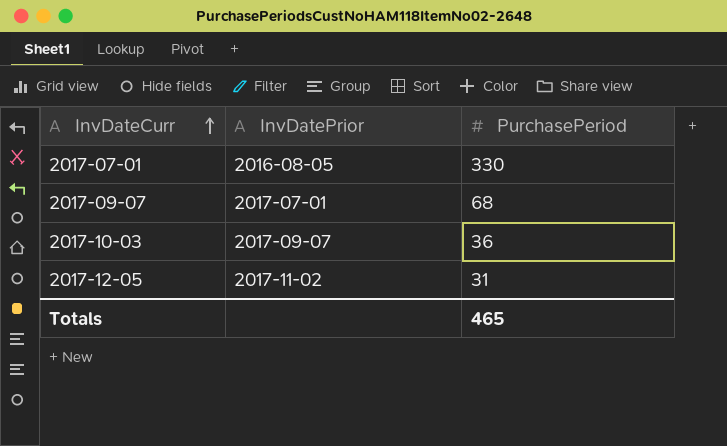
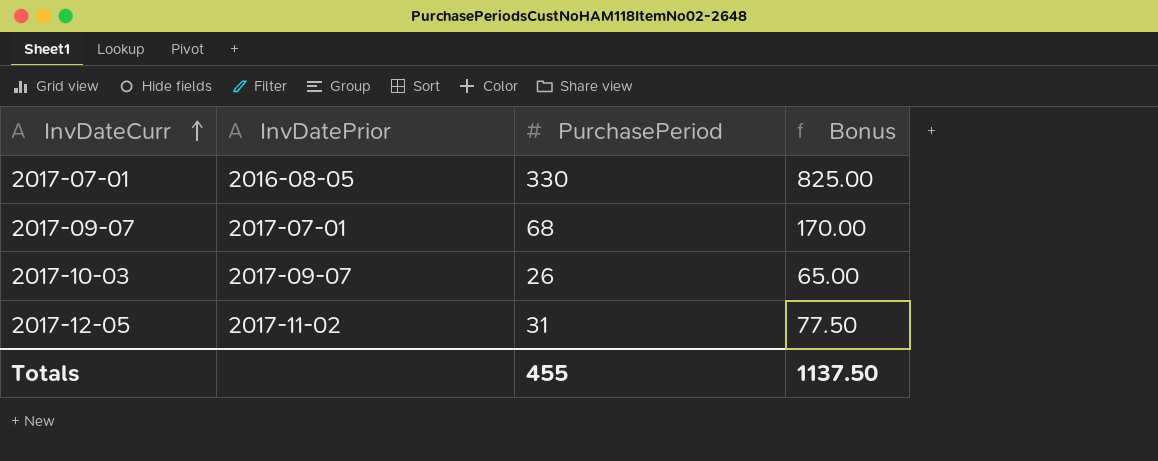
column Bonus | formula: none -> [PurchasePeriod] * 2.5
2017-10-03 | PurchasePeriod: 36 -> 26
Totals | PurchasePeriod: 465 -> 455

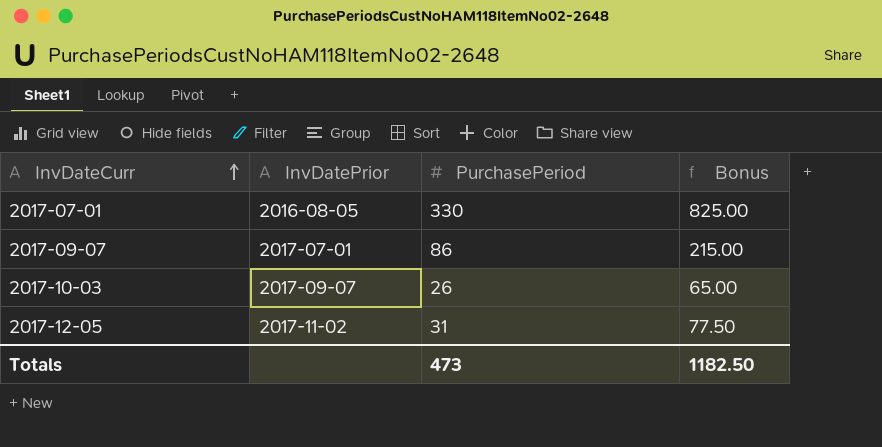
2017-09-07 | PurchasePeriod: 68 -> 86
2017-09-07 | Bonus: 170.00 -> 215.00
Totals | PurchasePeriod: 455 -> 473
Totals | Bonus: 1137.50 -> 1182.50

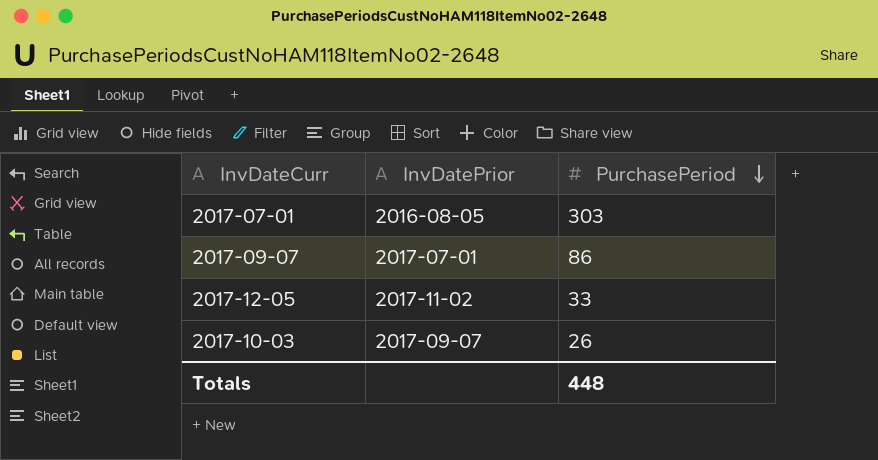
row order: InvDateCurr ascending -> PurchasePeriod descending
column Bonus | formula: [PurchasePeriod] * 2.5 -> none
2017-07-01 | PurchasePeriod: 330 -> 303
2017-12-05 | PurchasePeriod: 31 -> 33
Totals | PurchasePeriod: 473 -> 448

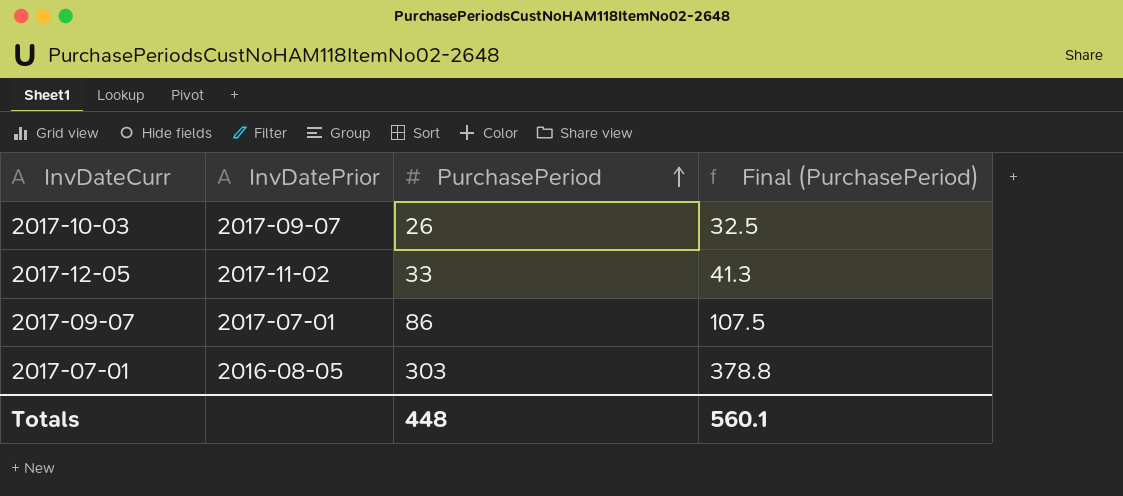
row order: PurchasePeriod descending -> PurchasePeriod ascending
column Final (PurchasePeriod) | formula: none -> [PurchasePeriod] * 1.25

